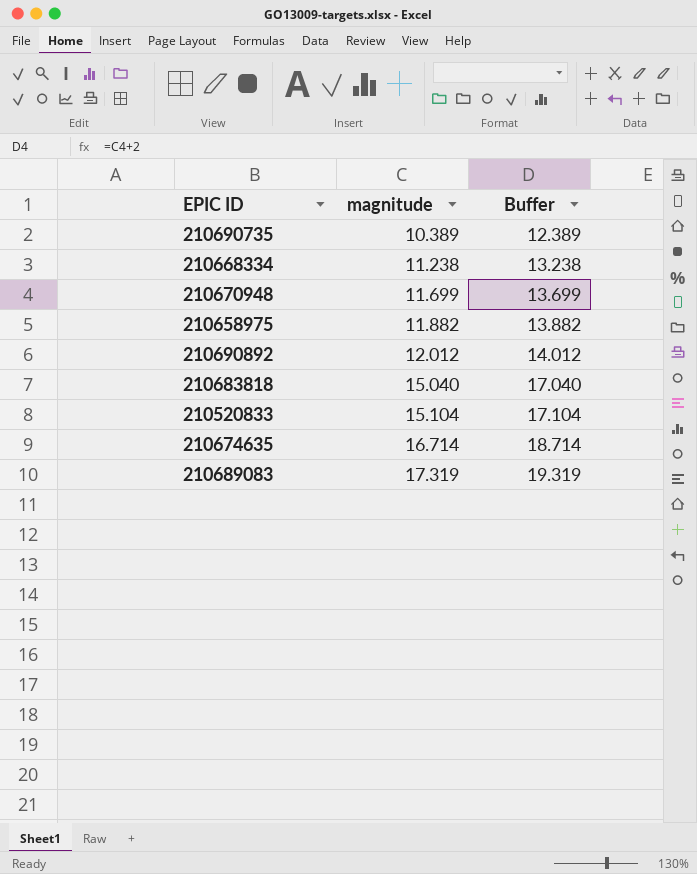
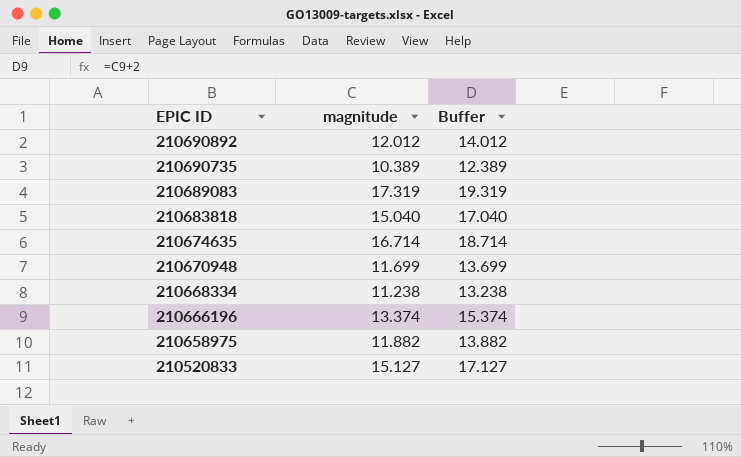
row order: magnitude ascending -> EPIC ID descending
row 210666196: none -> 13.374 | 15.374
210520833 | magnitude: 15.104 -> 15.127
210520833 | Buffer: 17.104 -> 17.127

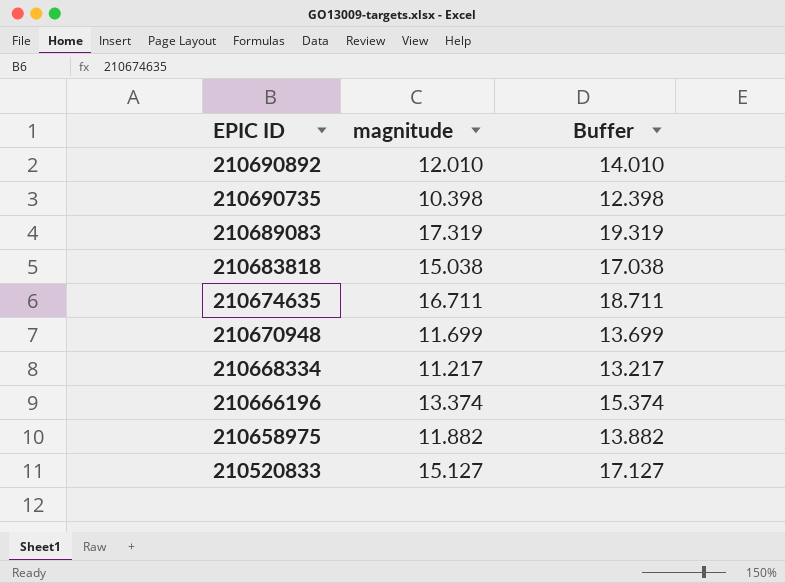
210690892 | magnitude: 12.012 -> 12.010
210690892 | Buffer: 14.012 -> 14.010
210690735 | magnitude: 10.389 -> 10.398
210690735 | Buffer: 12.389 -> 12.398
210683818 | magnitude: 15.040 -> 15.038
210683818 | Buffer: 17.040 -> 17.038
210674635 | magnitude: 16.714 -> 16.711
210674635 | Buffer: 18.714 -> 18.711
210668334 | magnitude: 11.238 -> 11.217
210668334 | Buffer: 13.238 -> 13.217

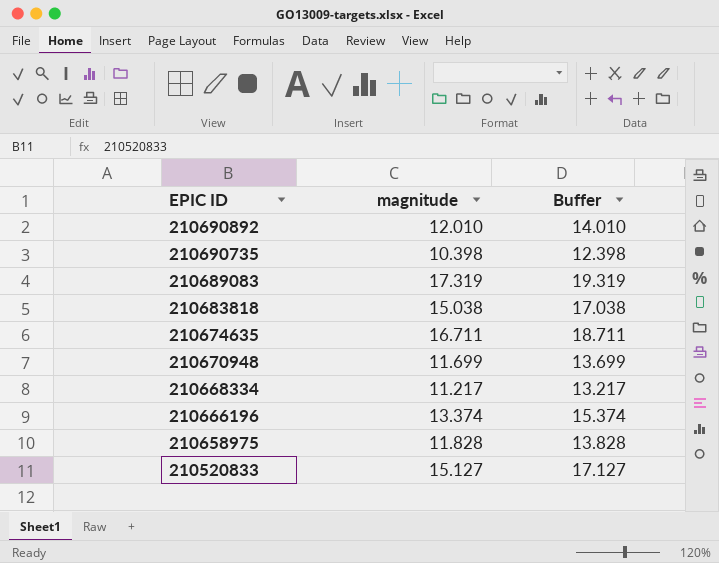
210658975 | magnitude: 11.882 -> 11.828
210658975 | Buffer: 13.882 -> 13.828

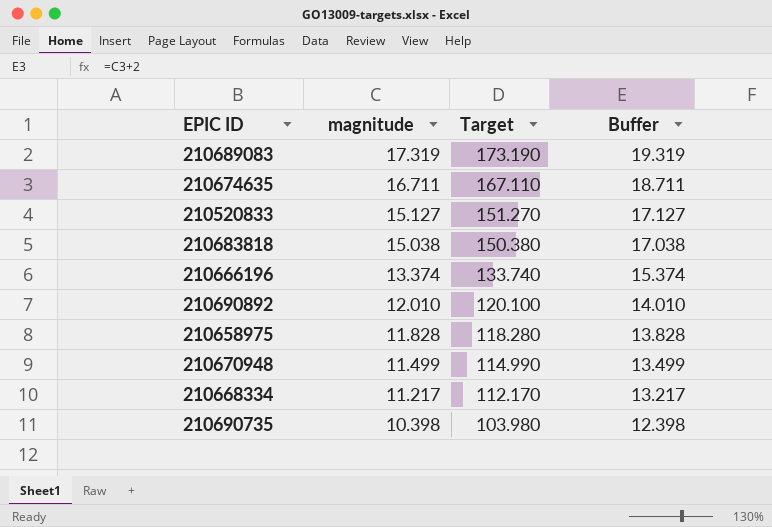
row order: EPIC ID descending -> magnitude descending
column Target | formula: none -> [magnitude] * 10
210670948 | magnitude: 11.699 -> 11.499
210670948 | Buffer: 13.699 -> 13.499

